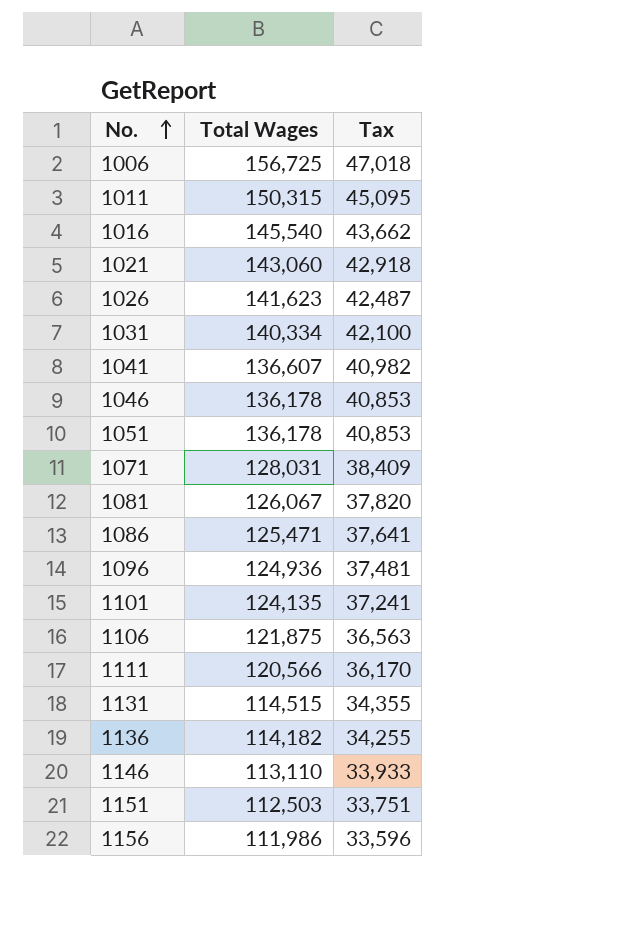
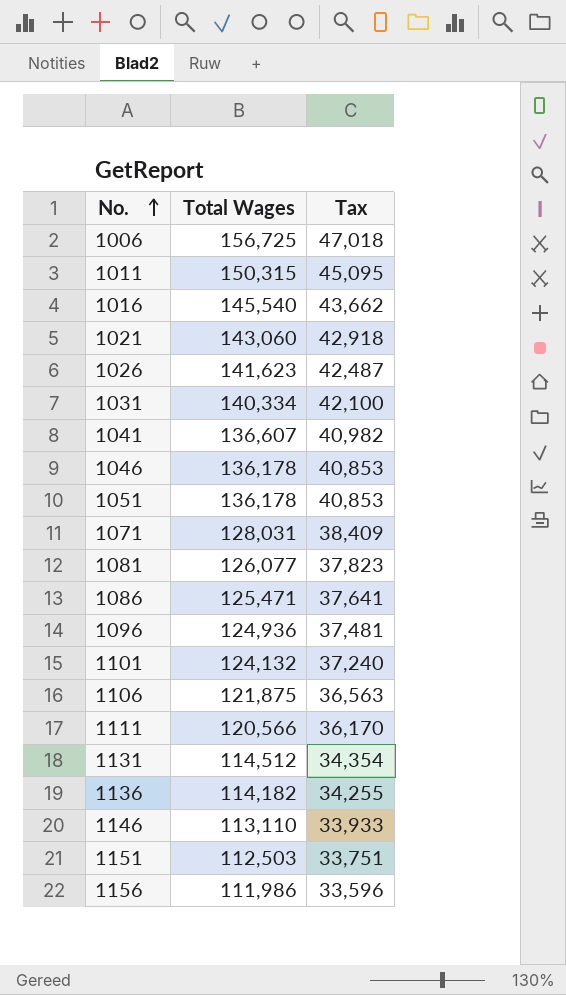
1081 | Total Wages: 126,067 -> 126,077
1081 | Tax: 37,820 -> 37,823
1101 | Total Wages: 124,135 -> 124,132
1101 | Tax: 37,241 -> 37,240
1131 | Total Wages: 114,515 -> 114,512
1131 | Tax: 34,355 -> 34,354

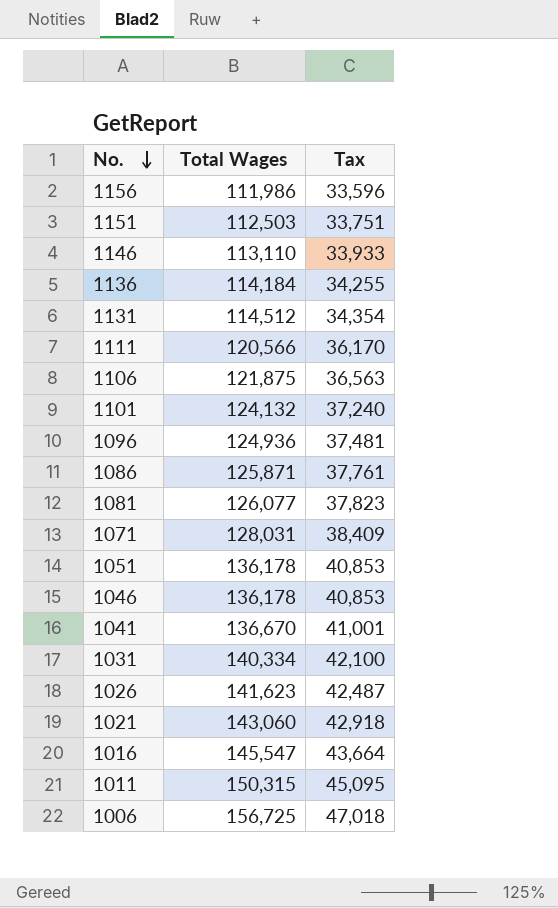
row order: No. ascending -> No. descending
1136 | Total Wages: 114,182 -> 114,184
1086 | Total Wages: 125,471 -> 125,871
1086 | Tax: 37,641 -> 37,761
1041 | Total Wages: 136,607 -> 136,670
1041 | Tax: 40,982 -> 41,001
1016 | Total Wages: 145,540 -> 145,547
1016 | Tax: 43,662 -> 43,664

